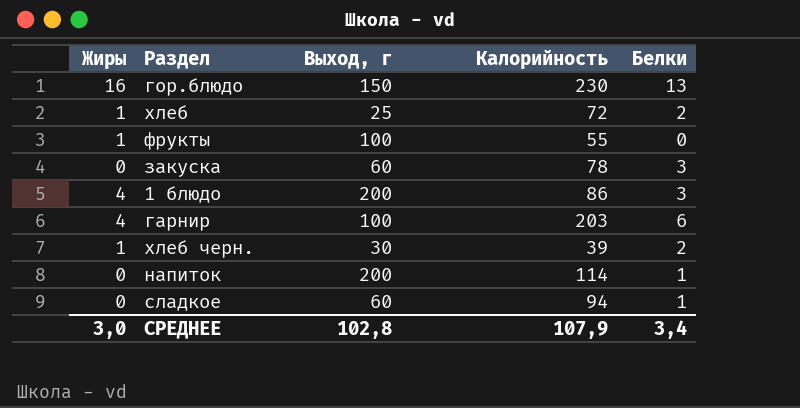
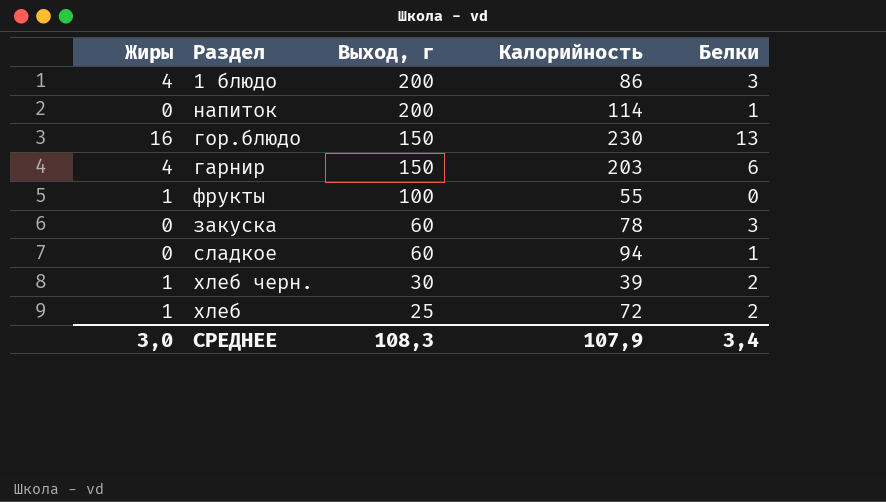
row order: none -> Выход, г descending
гарнир | Выход, г: 100 -> 150
СРЕДНЕЕ | Выход, г: 102,8 -> 108,3

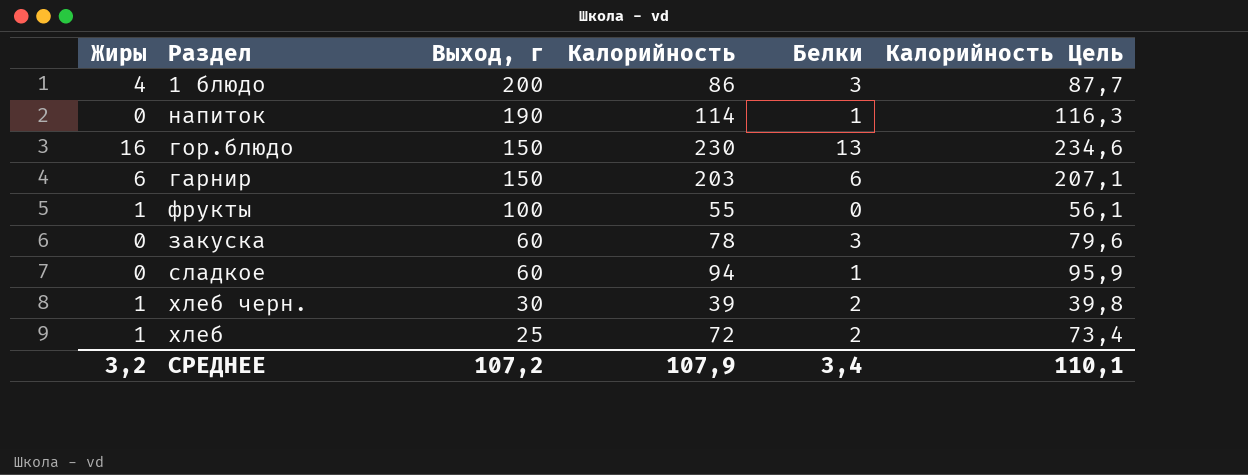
column Калорийность Цель | formula: none -> [Калорийность] * 1,02
напиток | Выход, г: 200 -> 190
гарнир | Жиры: 4 -> 6
СРЕДНЕЕ | Жиры: 3,0 -> 3,2
СРЕДНЕЕ | Выход, г: 108,3 -> 107,2

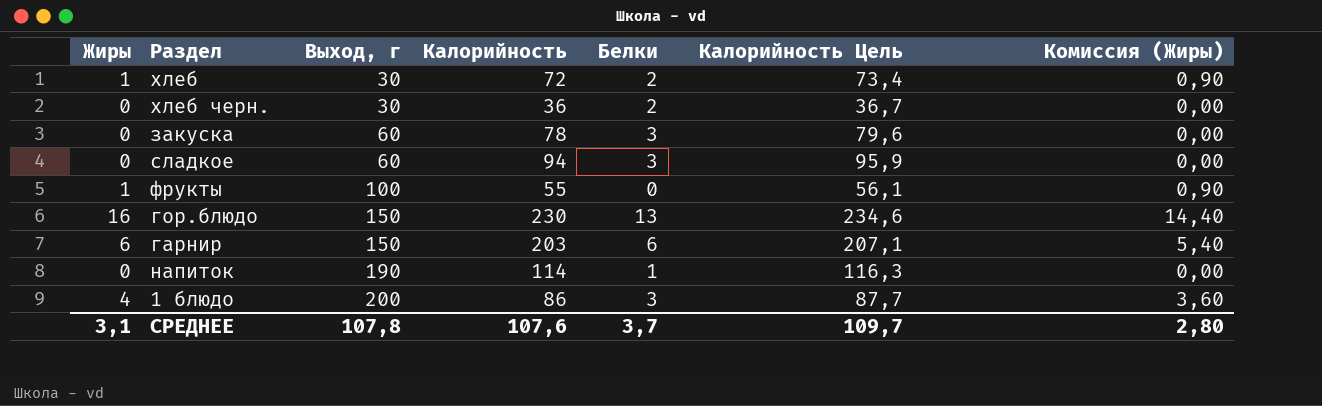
row order: Выход, г descending -> Выход, г ascending
column Комиссия (Жиры) | formula: none -> [Жиры] * 0,9
хлеб | Выход, г: 25 -> 30
хлеб черн. | Жиры: 1 -> 0
хлеб черн. | Калорийность: 39 -> 36
хлеб черн. | Калорийность Цель: 39,8 -> 36,7
сладкое | Белки: 1 -> 3
СРЕДНЕЕ | Жиры: 3,2 -> 3,1
СРЕДНЕЕ | Выход, г: 107,2 -> 107,8
СРЕДНЕЕ | Калорийность: 107,9 -> 107,6
СРЕДНЕЕ | Белки: 3,4 -> 3,7
СРЕДНЕЕ | Калорийность Цель: 110,1 -> 109,7

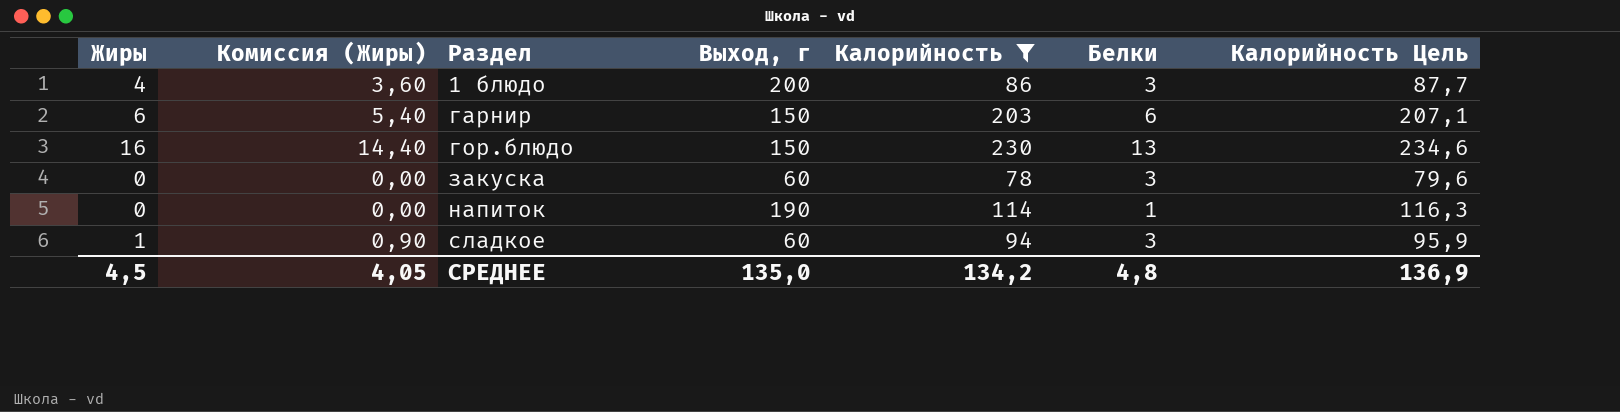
filter: none -> Калорийность >= 78
row order: Выход, г ascending -> Раздел ascending
column Комиссия (Жиры) | position: 7 -> 2
сладкое | Жиры: 0 -> 1
сладкое | Комиссия (Жиры): 0,00 -> 0,90
СРЕДНЕЕ | Жиры: 3,1 -> 4,5
СРЕДНЕЕ | Комиссия (Жиры): 2,80 -> 4,05
СРЕДНЕЕ | Выход, г: 107,8 -> 135,0
СРЕДНЕЕ | Калорийность: 107,6 -> 134,2
СРЕДНЕЕ | Белки: 3,7 -> 4,8
СРЕДНЕЕ | Калорийность Цель: 109,7 -> 136,9

